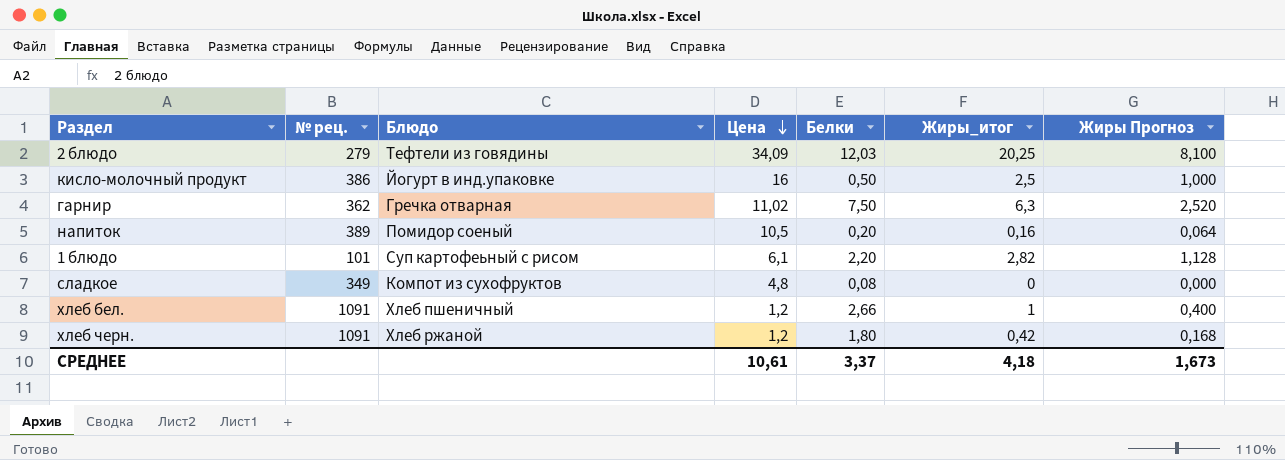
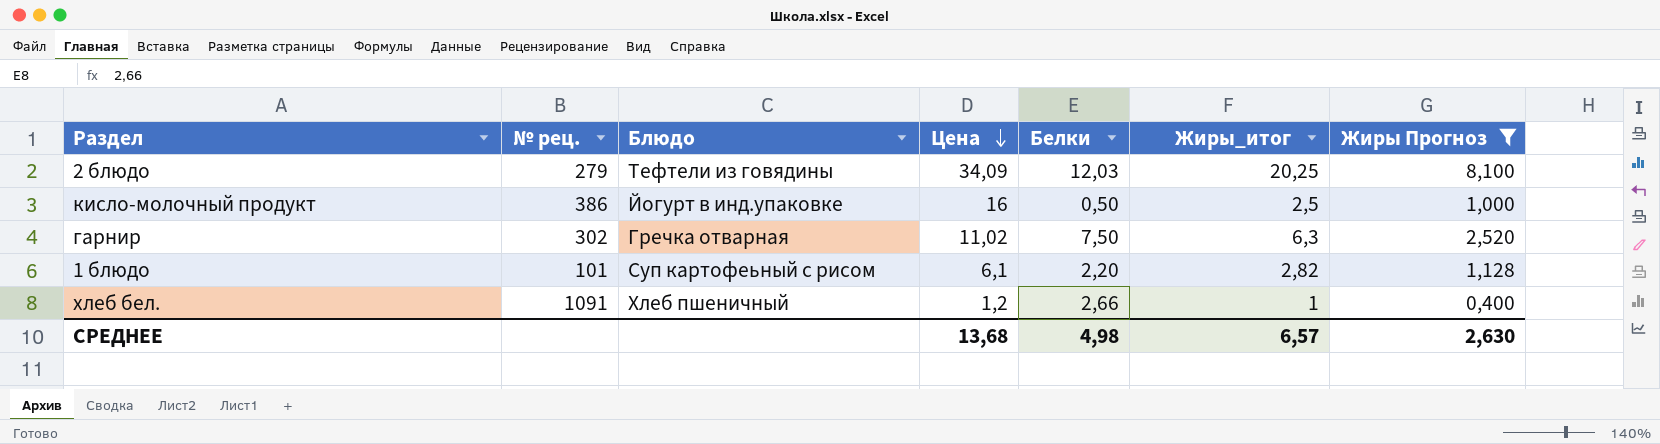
filter: none -> Жиры Прогноз >= 0,400
гарнир | № рец.: 362 -> 302
СРЕДНЕЕ | Цена: 10,61 -> 13,68
СРЕДНЕЕ | Белки: 3,37 -> 4,98
СРЕДНЕЕ | Жиры_итог: 4,18 -> 6,57
СРЕДНЕЕ | Жиры Прогноз: 1,673 -> 2,630

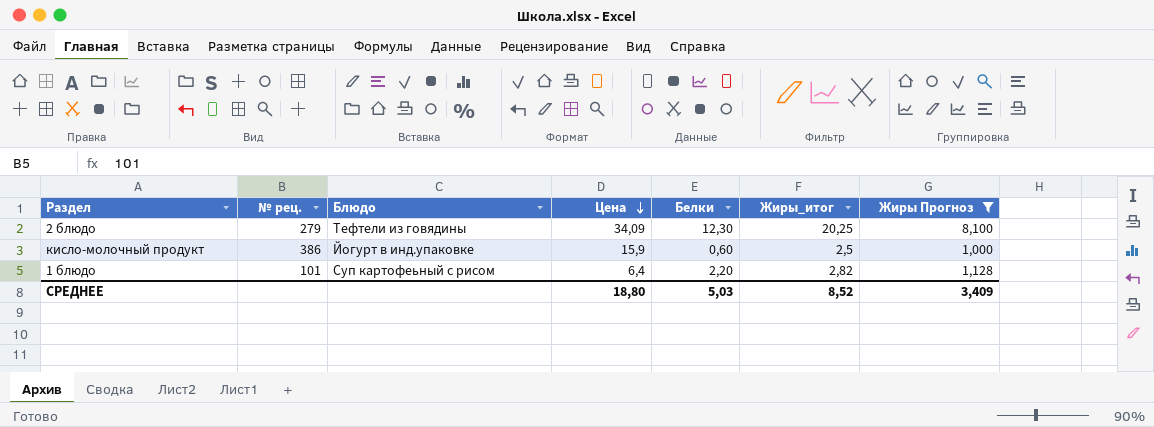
row гарнир: 302 | Гречка отварная | 11,02 | 7,50 | 6,3 | 2,520 -> none
row хлеб бел.: 1091 | Хлеб пшеничный | 1,2 | 2,66 | 1 | 0,400 -> none
2 блюдо | Белки: 12,03 -> 12,30
кисло-молочный продукт | Цена: 16 -> 15,9
кисло-молочный продукт | Белки: 0,50 -> 0,60
1 блюдо | Цена: 6,1 -> 6,4
СРЕДНЕЕ | Цена: 13,68 -> 18,80
СРЕДНЕЕ | Белки: 4,98 -> 5,03
СРЕДНЕЕ | Жиры_итог: 6,57 -> 8,52
СРЕДНЕЕ | Жиры Прогноз: 2,630 -> 3,409

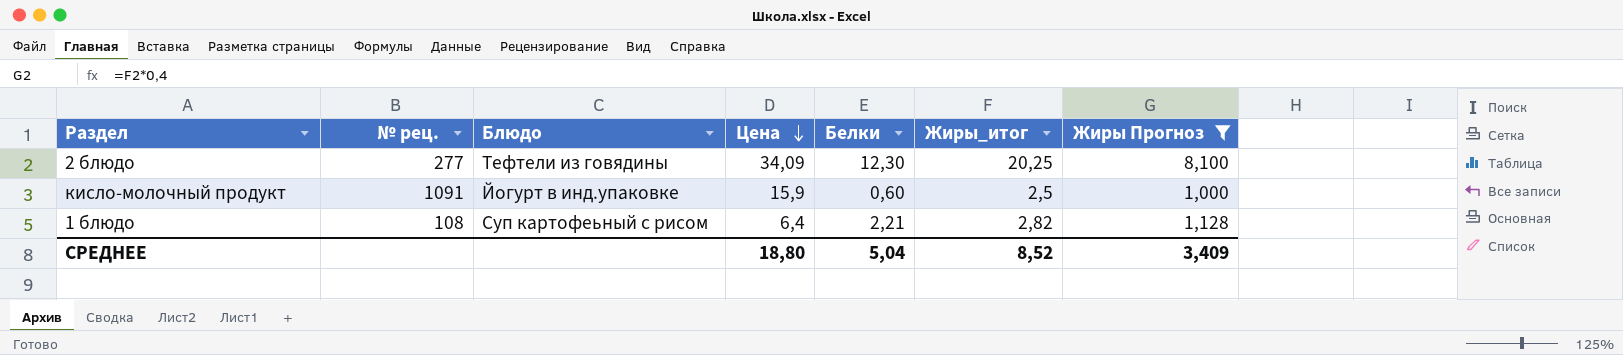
2 блюдо | № рец.: 279 -> 277
кисло-молочный продукт | № рец.: 386 -> 1091
1 блюдо | № рец.: 101 -> 108
1 блюдо | Белки: 2,20 -> 2,21
СРЕДНЕЕ | Белки: 5,03 -> 5,04

